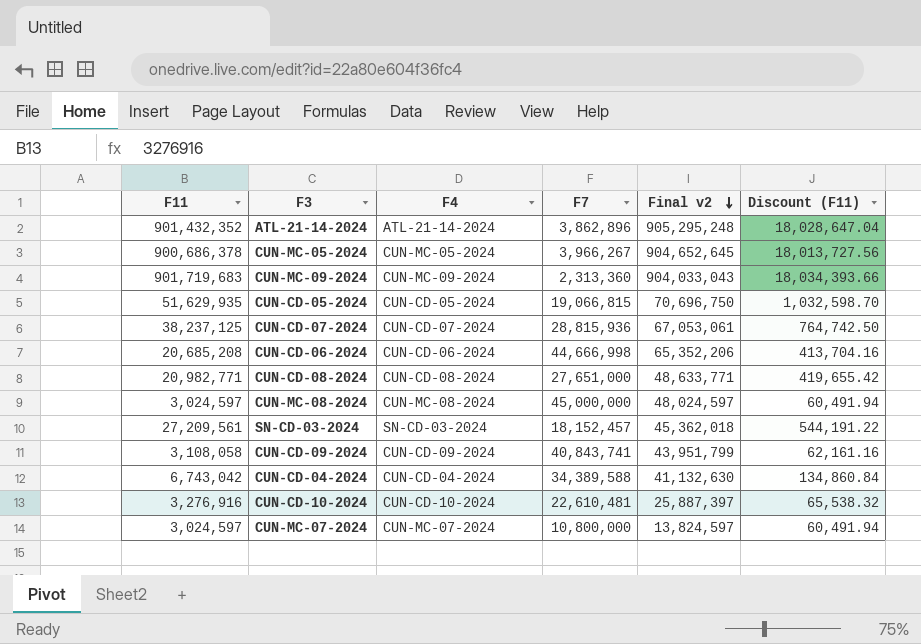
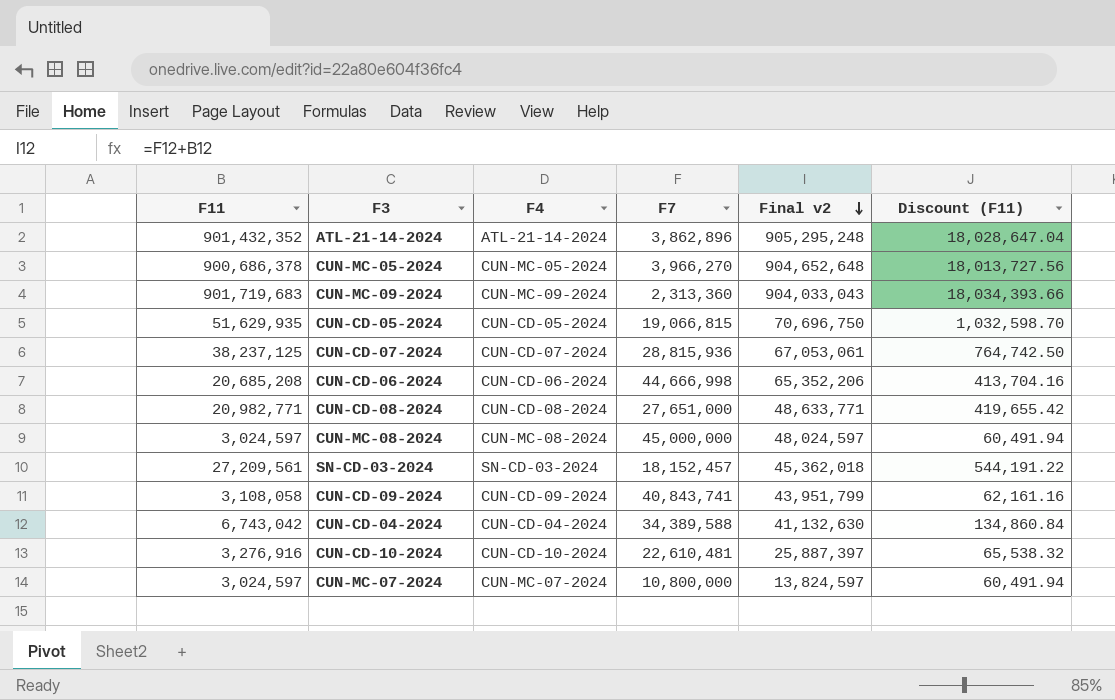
CUN-MC-05-2024 | F7: 3,966,267 -> 3,966,270
CUN-MC-05-2024 | Final v2: 904,652,645 -> 904,652,648

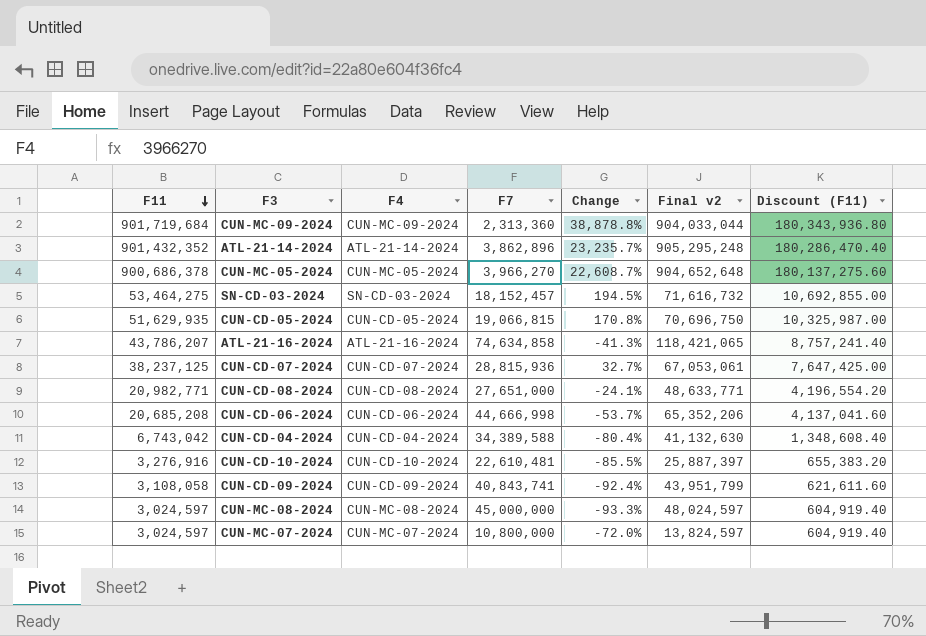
row order: Final v2 descending -> F11 descending
column Change | formula: none -> ([F11] - [F7]) / [F7]
column Discount (F11) | formula: [F11] * 0.02 -> [F11] * 0.2
CUN-MC-09-2024 | F11: 901,719,683 -> 901,719,684
CUN-MC-09-2024 | Final v2: 904,033,043 -> 904,033,044
SN-CD-03-2024 | F11: 27,209,561 -> 53,464,275
SN-CD-03-2024 | Final v2: 45,362,018 -> 71,616,732
row ATL-21-16-2024: none -> 43,786,207 | ATL-21-16-2024 | 74,634,858 | -41.3% | 118,421,065 | 8,757,241.40

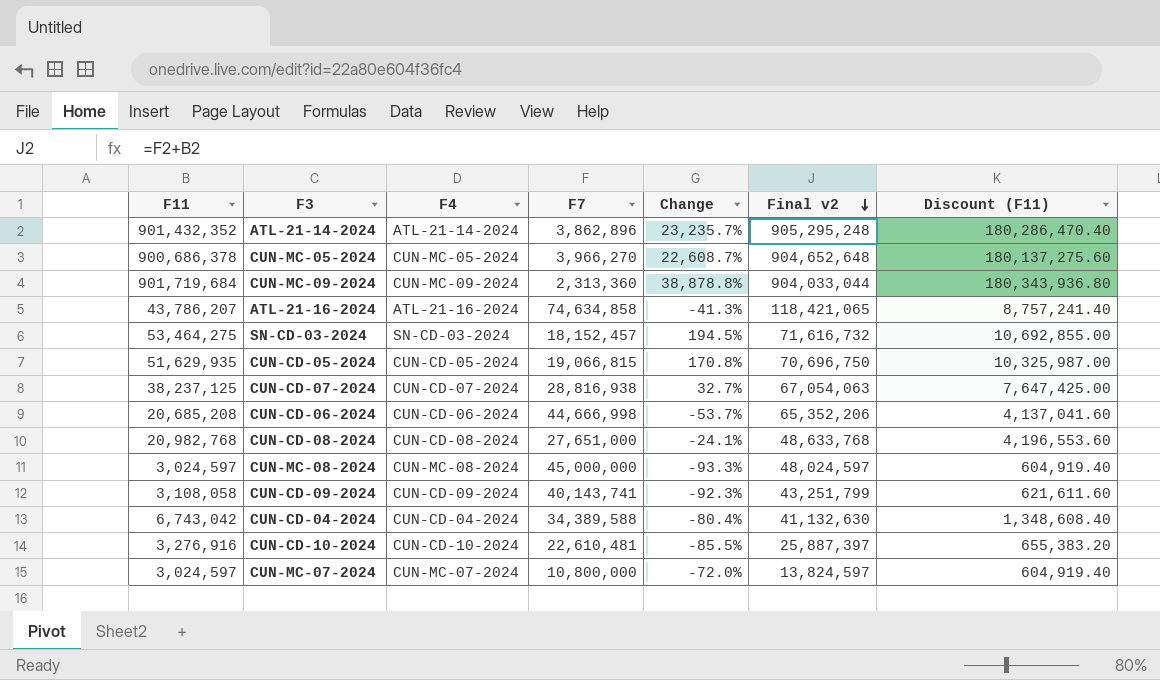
row order: F11 descending -> Final v2 descending
CUN-CD-07-2024 | F7: 28,815,936 -> 28,816,938
CUN-CD-07-2024 | Final v2: 67,053,061 -> 67,054,063
CUN-CD-08-2024 | F11: 20,982,771 -> 20,982,768
CUN-CD-08-2024 | Final v2: 48,633,771 -> 48,633,768
CUN-CD-08-2024 | Discount (F11): 4,196,554.20 -> 4,196,553.60
CUN-CD-09-2024 | F7: 40,843,741 -> 40,143,741
CUN-CD-09-2024 | Change: -92.4% -> -92.3%
CUN-CD-09-2024 | Final v2: 43,951,799 -> 43,251,799

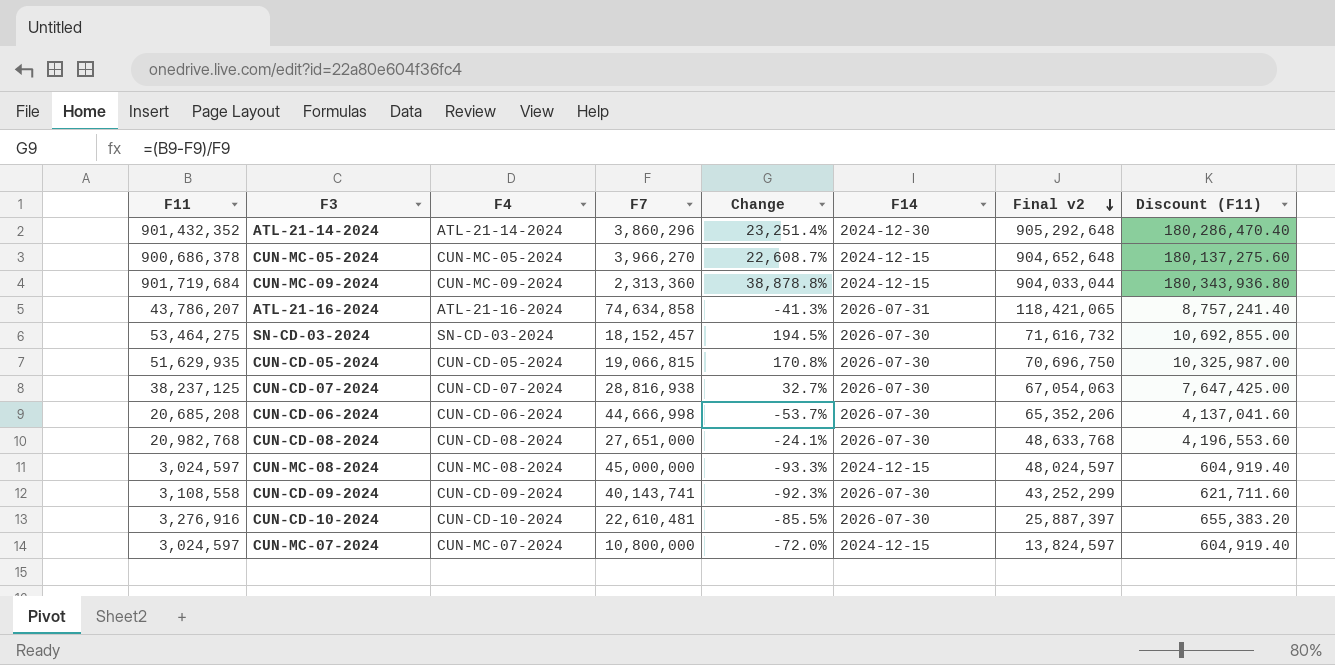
column F14 | position: none -> 6
row CUN-CD-04-2024: 6,743,042 | CUN-CD-04-2024 | 34,389,588 | -80.4% | 41,132,630 | 1,348,608.40 -> none
ATL-21-14-2024 | F7: 3,862,896 -> 3,860,296
ATL-21-14-2024 | Change: 23,235.7% -> 23,251.4%
ATL-21-14-2024 | Final v2: 905,295,248 -> 905,292,648
CUN-CD-09-2024 | F11: 3,108,058 -> 3,108,558
CUN-CD-09-2024 | Final v2: 43,251,799 -> 43,252,299
CUN-CD-09-2024 | Discount (F11): 621,611.60 -> 621,711.60

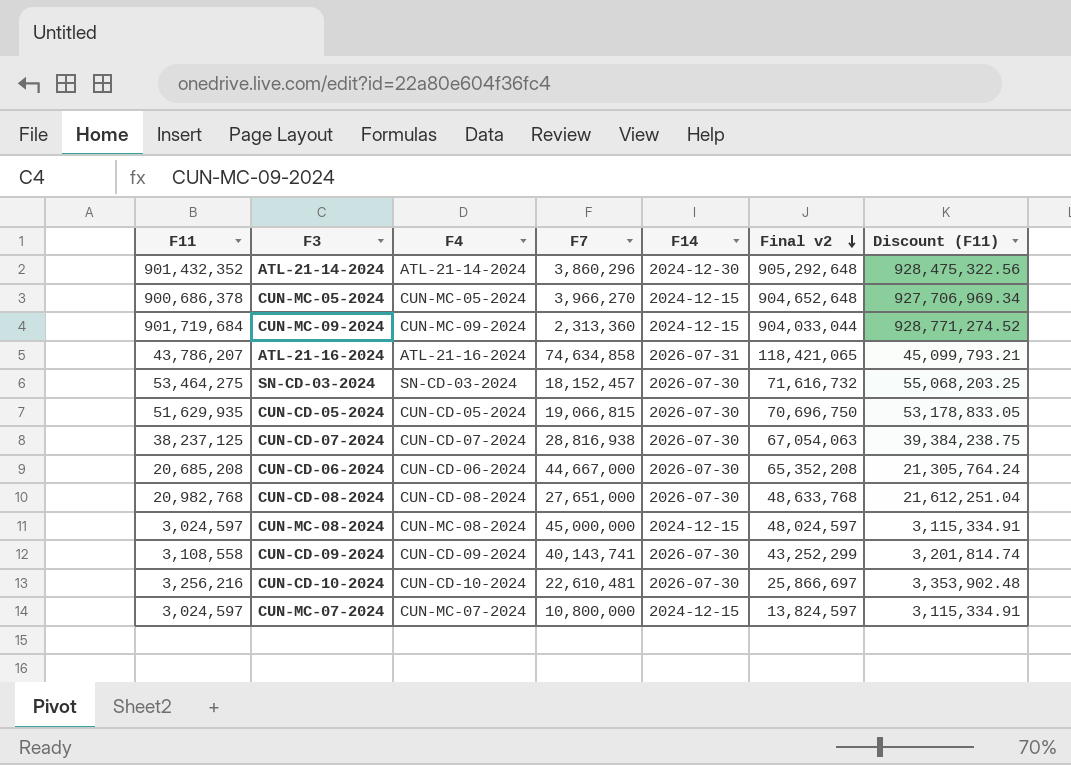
column Change | formula: ([F11] - [F7]) / [F7] -> none
column Discount (F11) | formula: [F11] * 0.2 -> [F11] * 1.03
CUN-CD-06-2024 | F7: 44,666,998 -> 44,667,000
CUN-CD-06-2024 | Final v2: 65,352,206 -> 65,352,208
CUN-CD-10-2024 | F11: 3,276,916 -> 3,256,216
CUN-CD-10-2024 | Final v2: 25,887,397 -> 25,866,697

